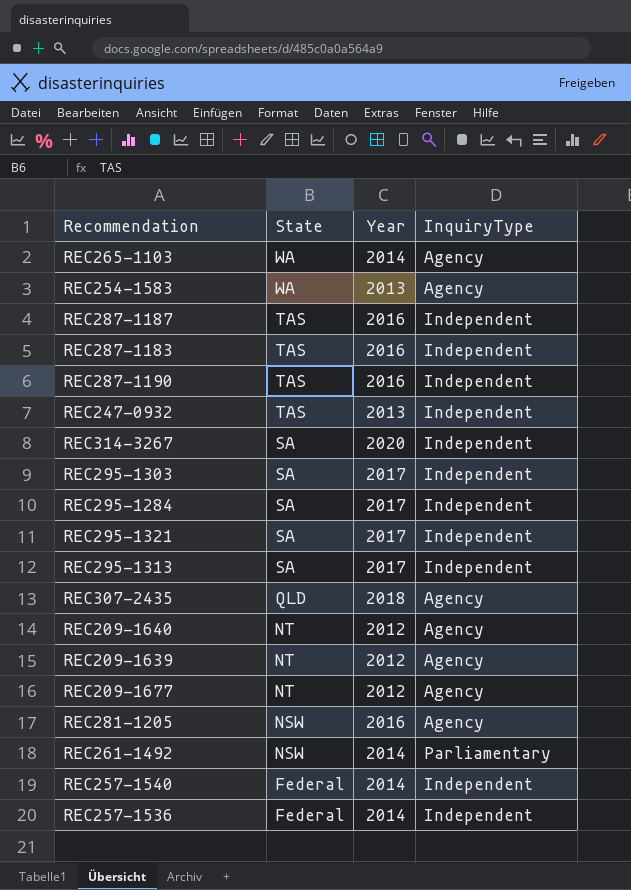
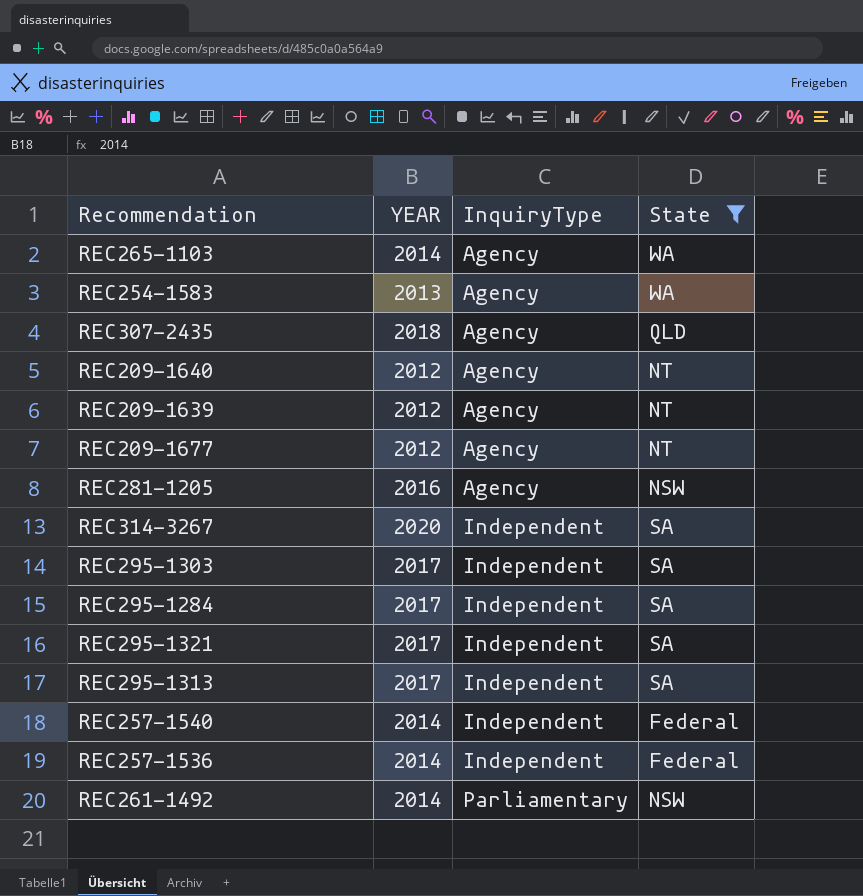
filter: none -> State != TAS
row order: State descending -> InquiryType ascending
column name: Year -> YEAR
column State | position: 2 -> 4

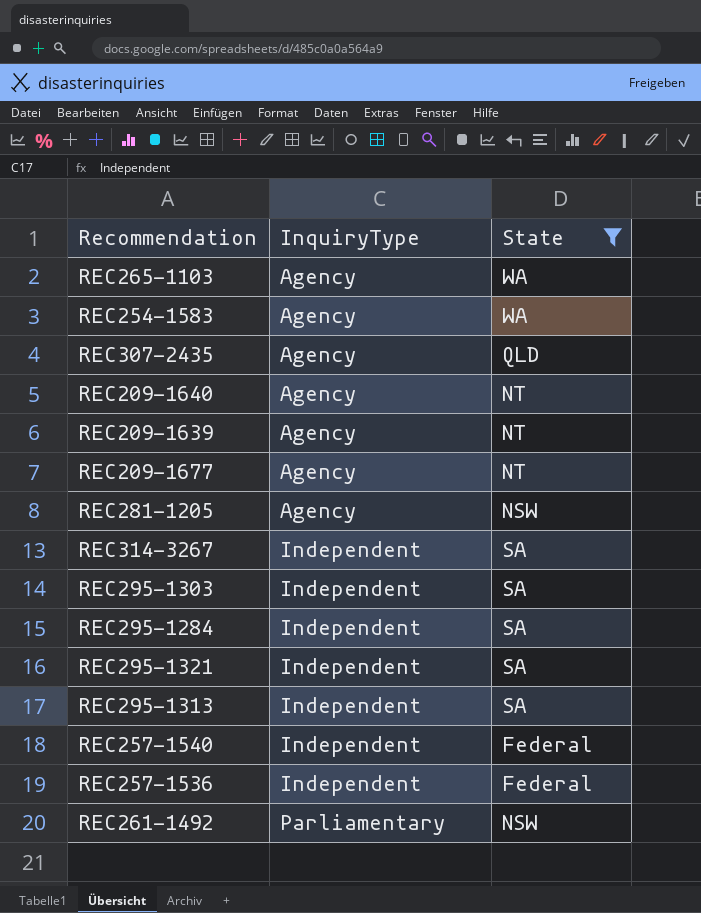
column YEAR | position: 2 -> none

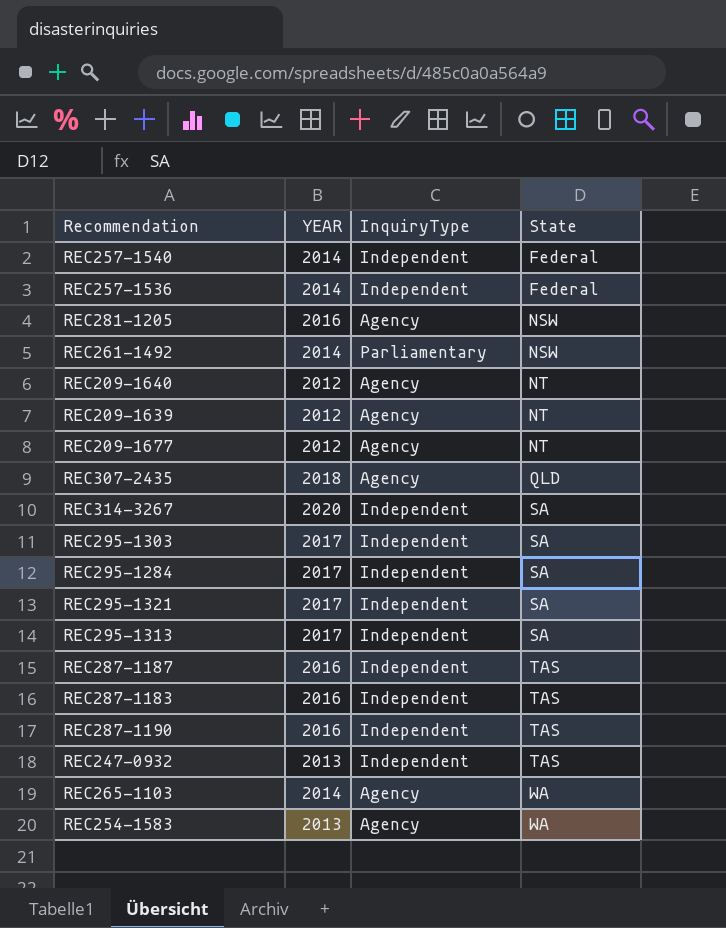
filter: State != TAS -> none
row order: InquiryType ascending -> State ascending
column YEAR | position: none -> 2

